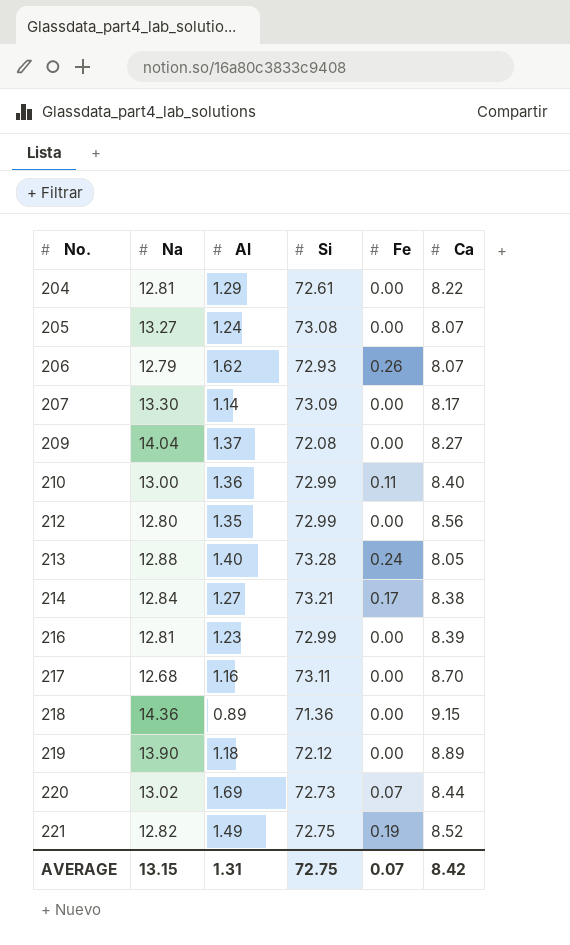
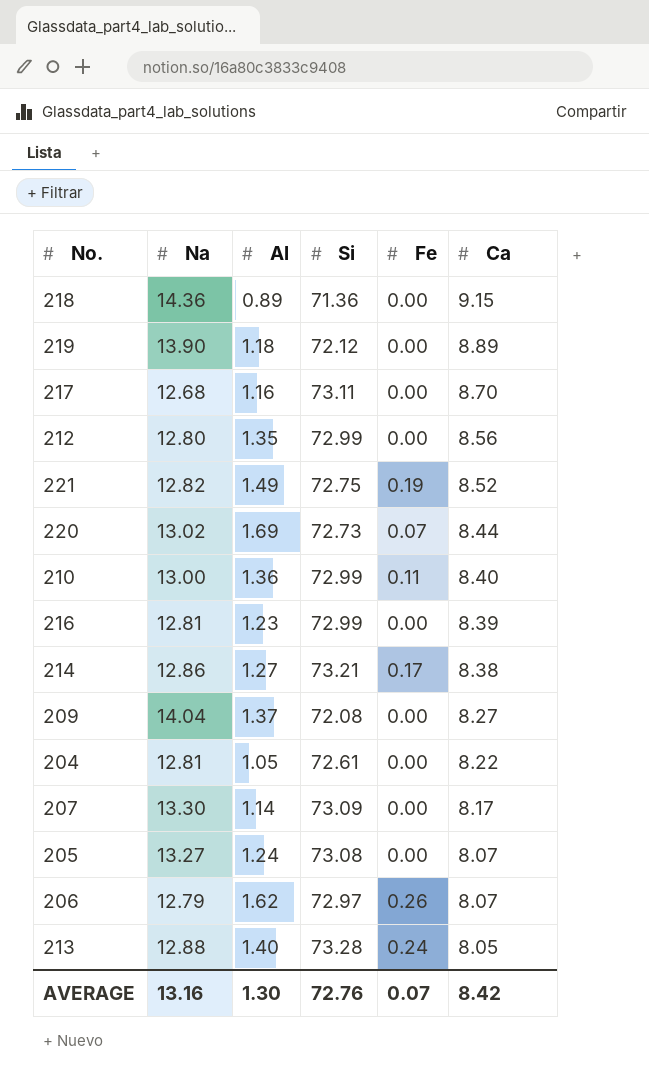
row order: No. ascending -> Ca descending
214 | Na: 12.84 -> 12.86
204 | Al: 1.29 -> 1.05
206 | Si: 72.93 -> 72.97
AVERAGE | Na: 13.15 -> 13.16
AVERAGE | Al: 1.31 -> 1.30
AVERAGE | Si: 72.75 -> 72.76

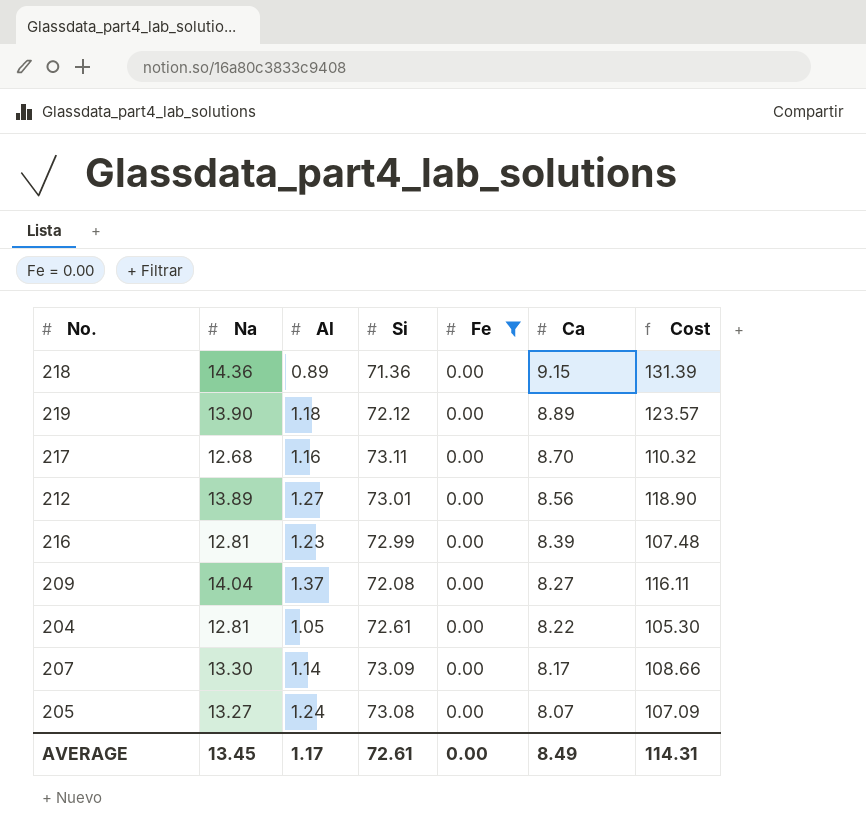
filter: none -> Fe = 0.00
column Cost | formula: none -> [Na] * [Ca]
212 | Na: 12.80 -> 13.89
212 | Al: 1.35 -> 1.27
212 | Si: 72.99 -> 73.01
AVERAGE | Na: 13.16 -> 13.45
AVERAGE | Al: 1.30 -> 1.17
AVERAGE | Si: 72.76 -> 72.61
AVERAGE | Fe: 0.07 -> 0.00
AVERAGE | Ca: 8.42 -> 8.49

